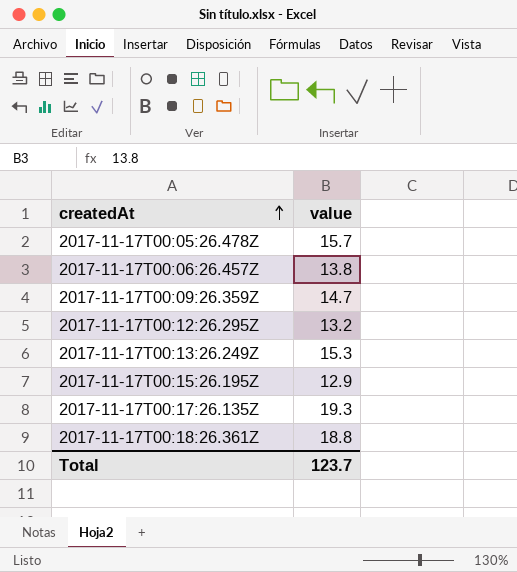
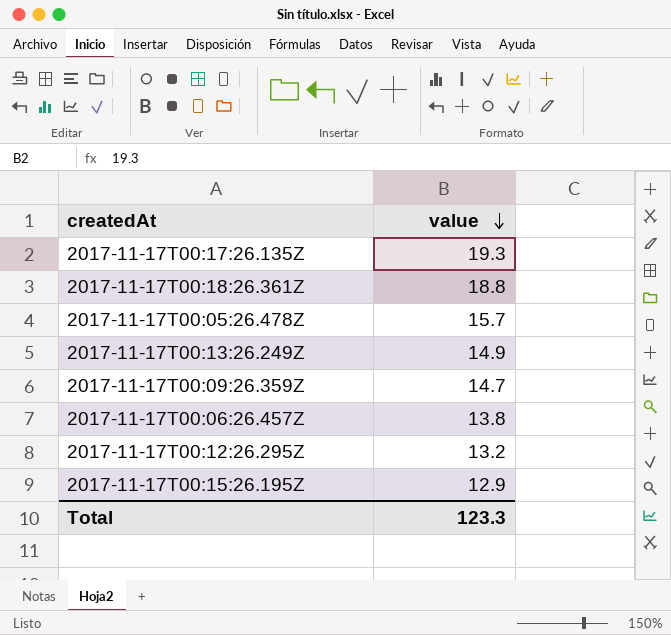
row order: createdAt ascending -> value descending
2017-11-17T00:13:26.249Z | value: 15.3 -> 14.9
Total | value: 123.7 -> 123.3

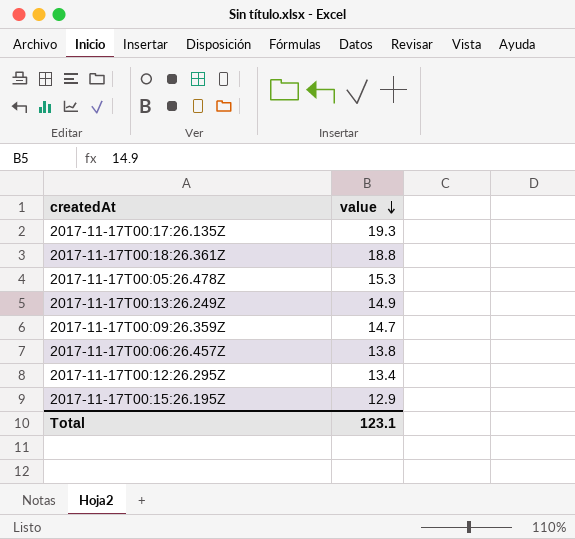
2017-11-17T00:05:26.478Z | value: 15.7 -> 15.3
2017-11-17T00:12:26.295Z | value: 13.2 -> 13.4
Total | value: 123.3 -> 123.1

